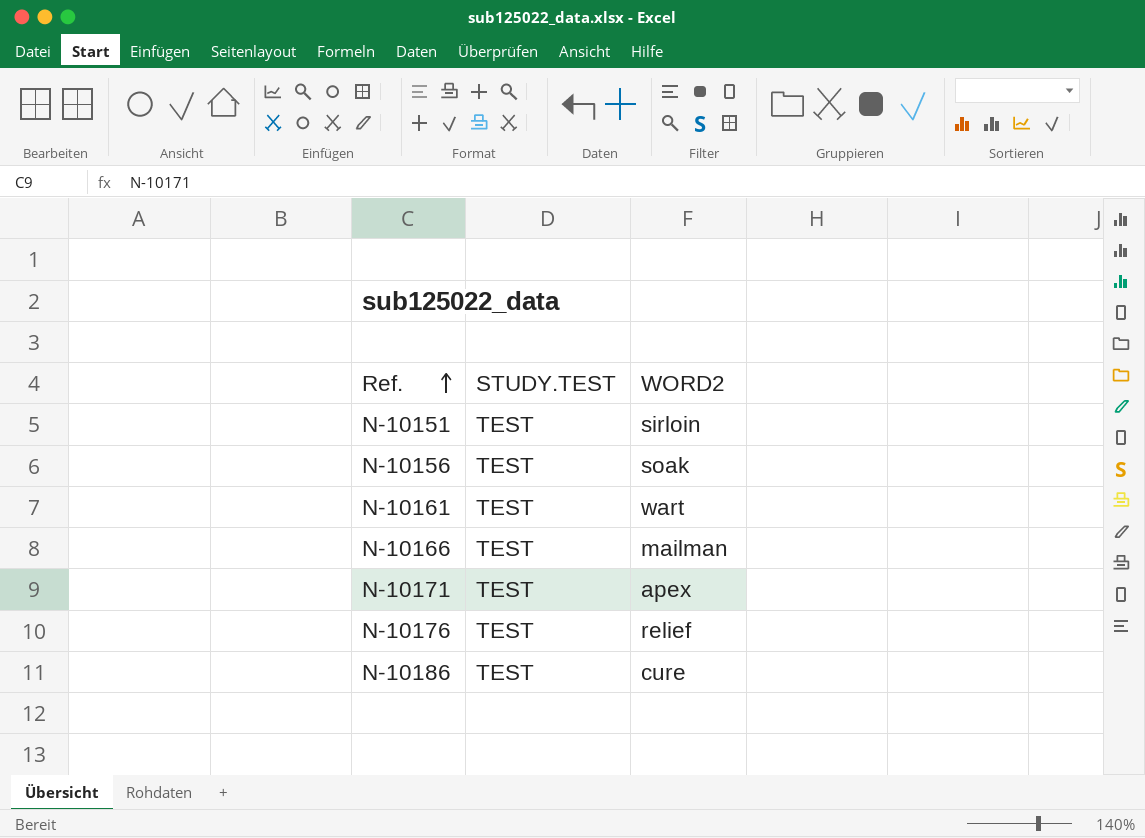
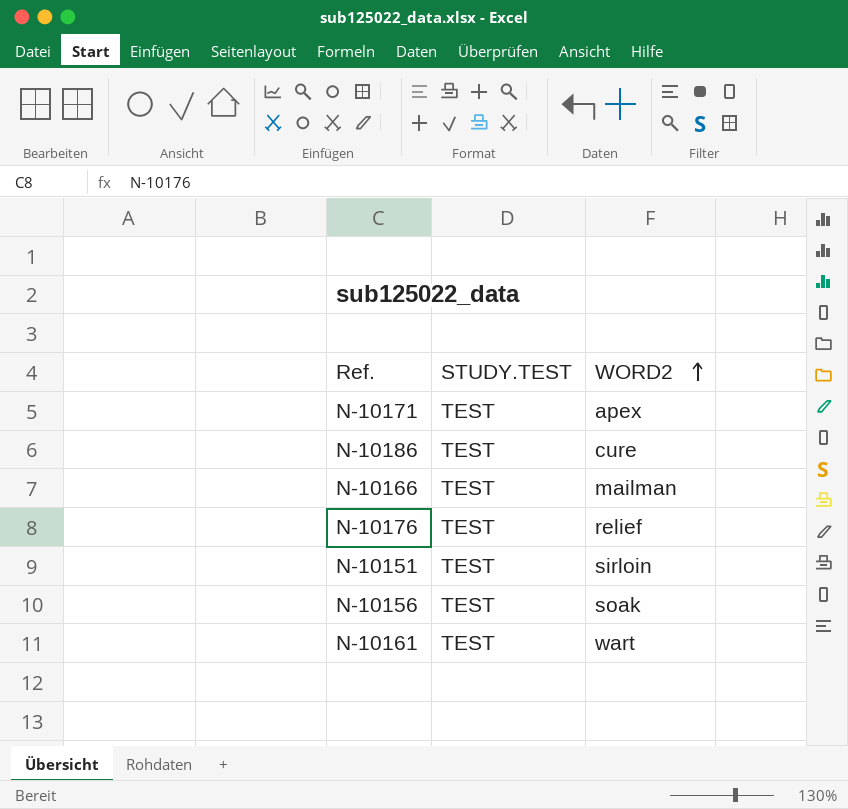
row order: Ref. ascending -> WORD2 ascending

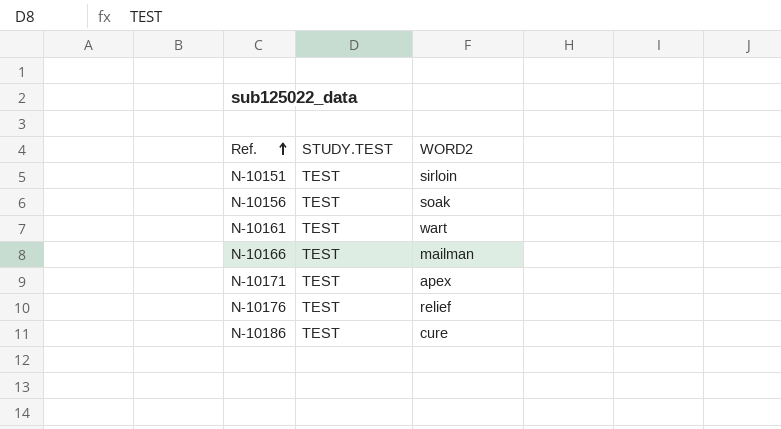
row order: WORD2 ascending -> Ref. ascending

